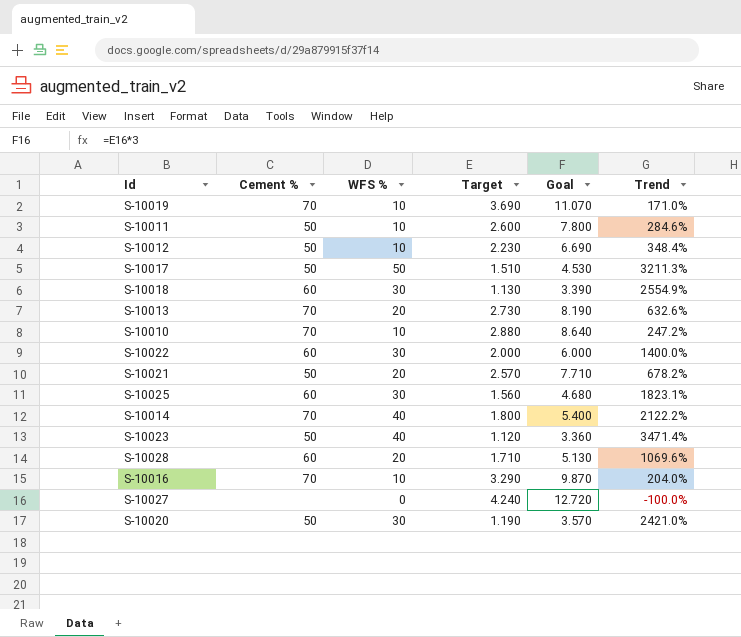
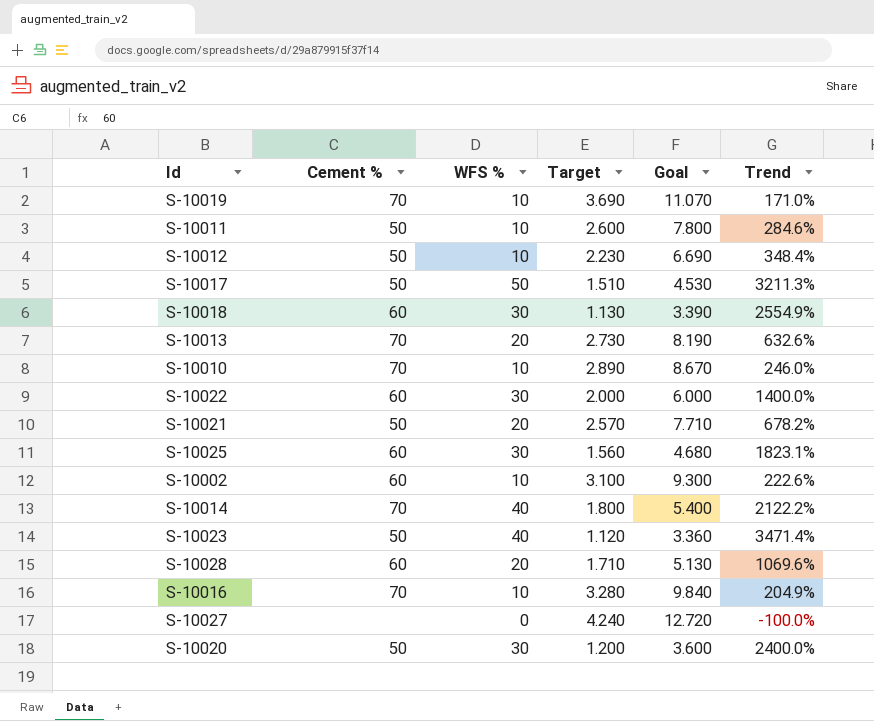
S-10010 | Target: 2.880 -> 2.890
S-10010 | Goal: 8.640 -> 8.670
S-10010 | Trend: 247.2% -> 246.0%
row S-10002: none -> 60 | 10 | 3.100 | 9.300 | 222.6%
S-10016 | Target: 3.290 -> 3.280
S-10016 | Goal: 9.870 -> 9.840
S-10016 | Trend: 204.0% -> 204.9%
S-10020 | Target: 1.190 -> 1.200
S-10020 | Goal: 3.570 -> 3.600
S-10020 | Trend: 2421.0% -> 2400.0%

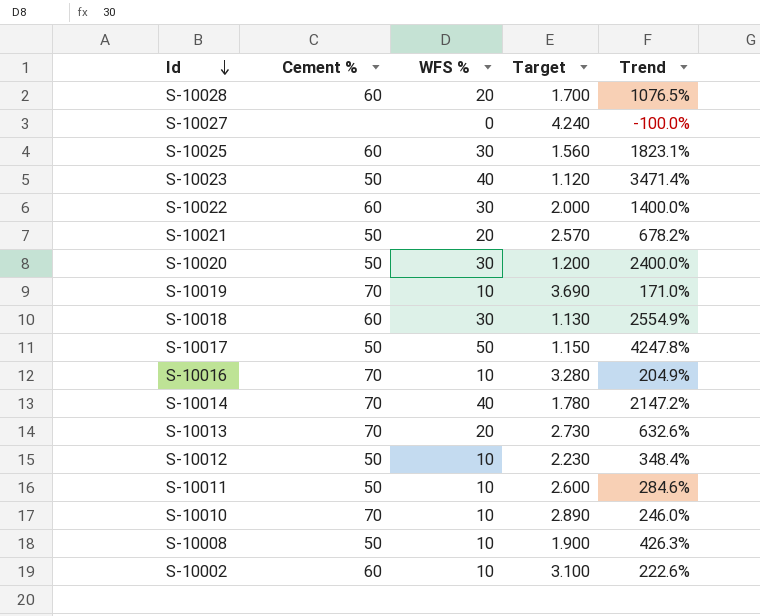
row order: none -> Id descending
column Goal | formula: [Target] * 3 -> none
S-10028 | Target: 1.710 -> 1.700
S-10028 | Trend: 1069.6% -> 1076.5%
S-10017 | Target: 1.510 -> 1.150
S-10017 | Trend: 3211.3% -> 4247.8%
S-10014 | Target: 1.800 -> 1.780
S-10014 | Trend: 2122.2% -> 2147.2%
row S-10008: none -> 50 | 10 | 1.900 | 426.3%

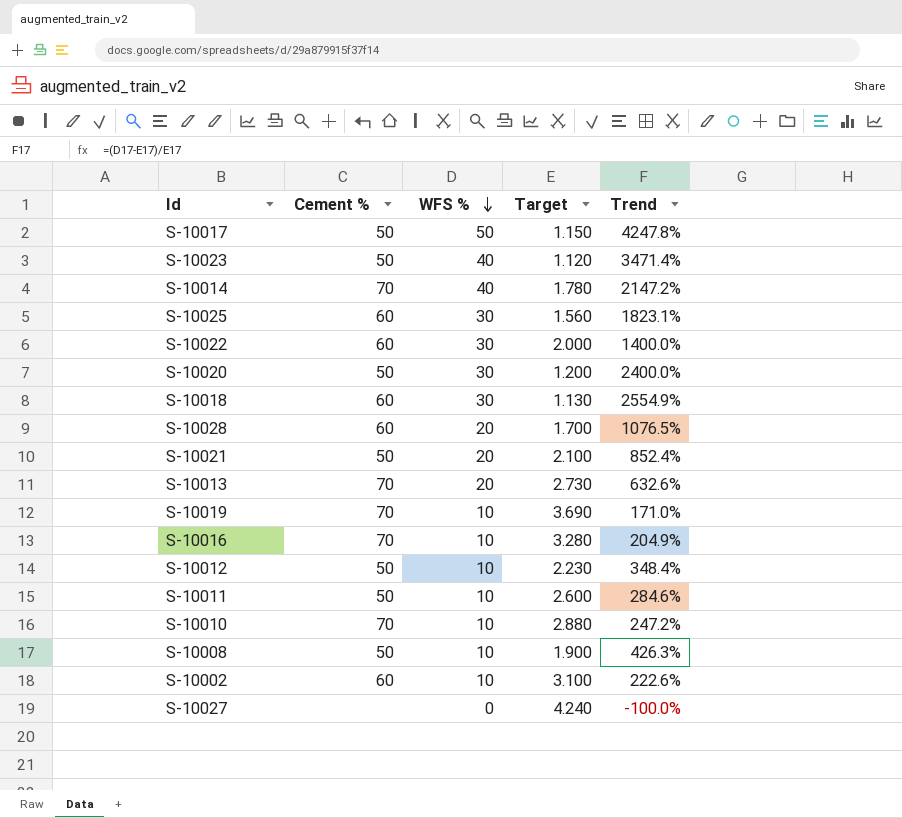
row order: Id descending -> WFS % descending
S-10021 | Target: 2.570 -> 2.100
S-10021 | Trend: 678.2% -> 852.4%
S-10010 | Target: 2.890 -> 2.880
S-10010 | Trend: 246.0% -> 247.2%

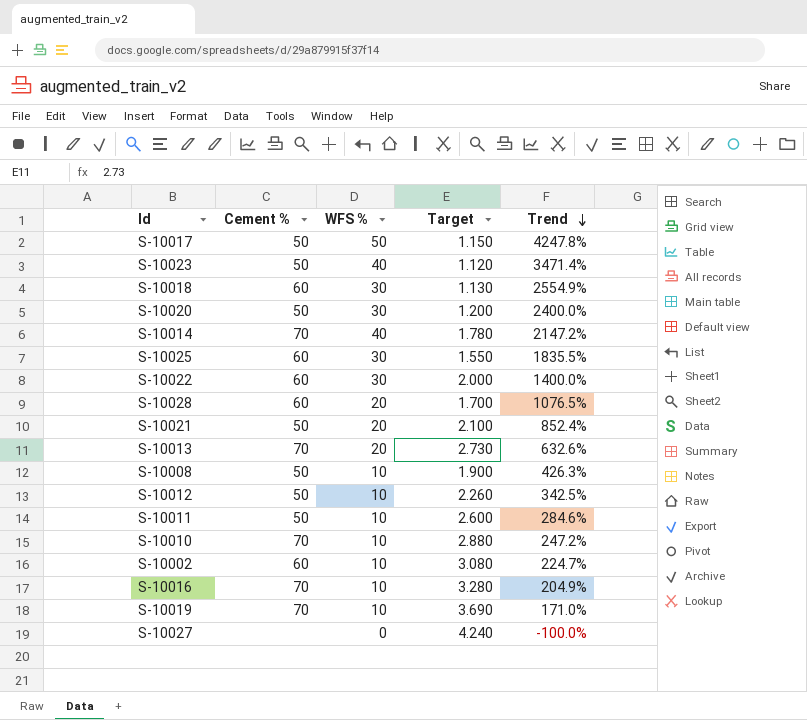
row order: WFS % descending -> Trend descending
S-10025 | Target: 1.560 -> 1.550
S-10025 | Trend: 1823.1% -> 1835.5%
S-10012 | Target: 2.230 -> 2.260
S-10012 | Trend: 348.4% -> 342.5%
S-10002 | Target: 3.100 -> 3.080
S-10002 | Trend: 222.6% -> 224.7%

